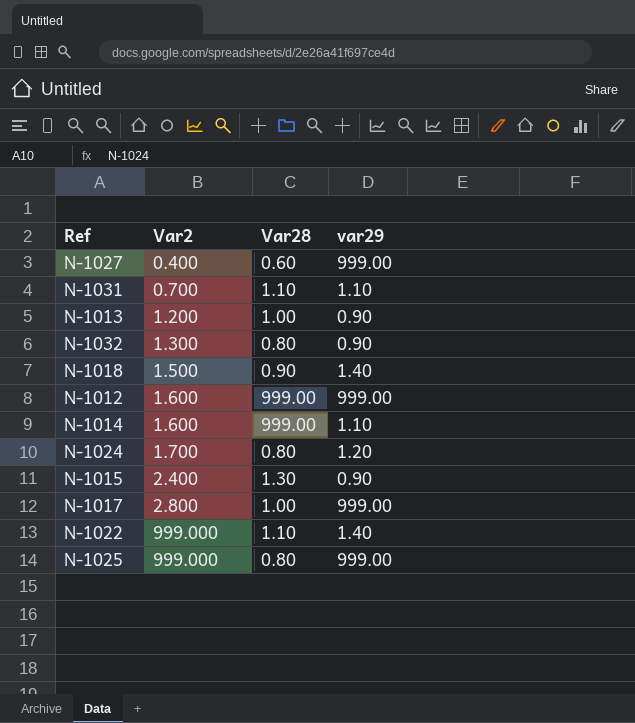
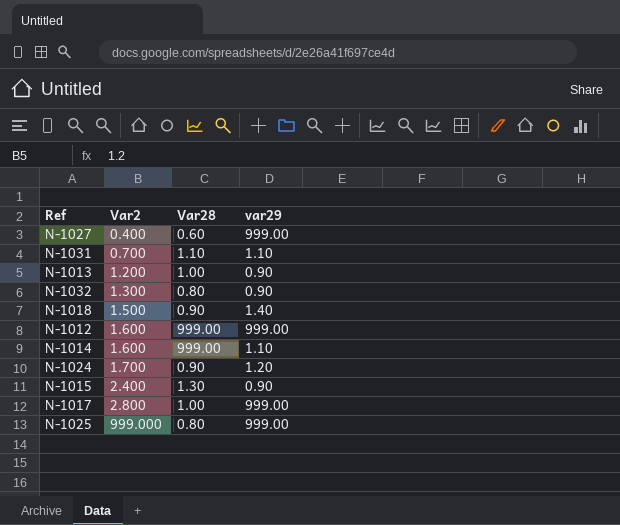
row N-1022: 999.000 | 1.10 | 1.40 -> none
N-1024 | Var28: 0.80 -> 0.90

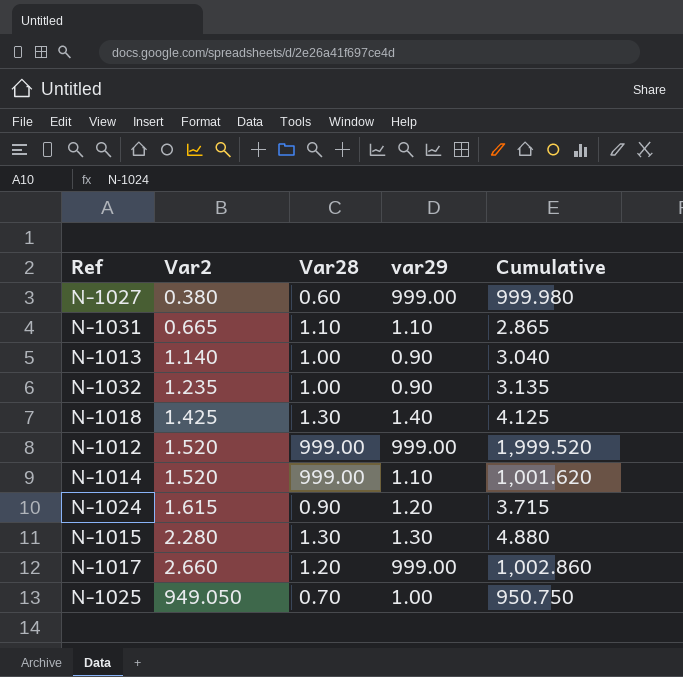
column Cumulative | formula: none -> [Var2] + [Var28] + [var29]
N-1027 | Var2: 0.400 -> 0.380
N-1031 | Var2: 0.700 -> 0.665
N-1013 | Var2: 1.200 -> 1.140
N-1032 | Var2: 1.300 -> 1.235
N-1032 | Var28: 0.80 -> 1.00
N-1018 | Var2: 1.500 -> 1.425
N-1018 | Var28: 0.90 -> 1.30
N-1012 | Var2: 1.600 -> 1.520
N-1014 | Var2: 1.600 -> 1.520
N-1024 | Var2: 1.700 -> 1.615
N-1015 | Var2: 2.400 -> 2.280
N-1015 | var29: 0.90 -> 1.30
N-1017 | Var2: 2.800 -> 2.660
N-1017 | Var28: 1.00 -> 1.20
N-1025 | Var2: 999.000 -> 949.050
N-1025 | Var28: 0.80 -> 0.70
N-1025 | var29: 999.00 -> 1.00

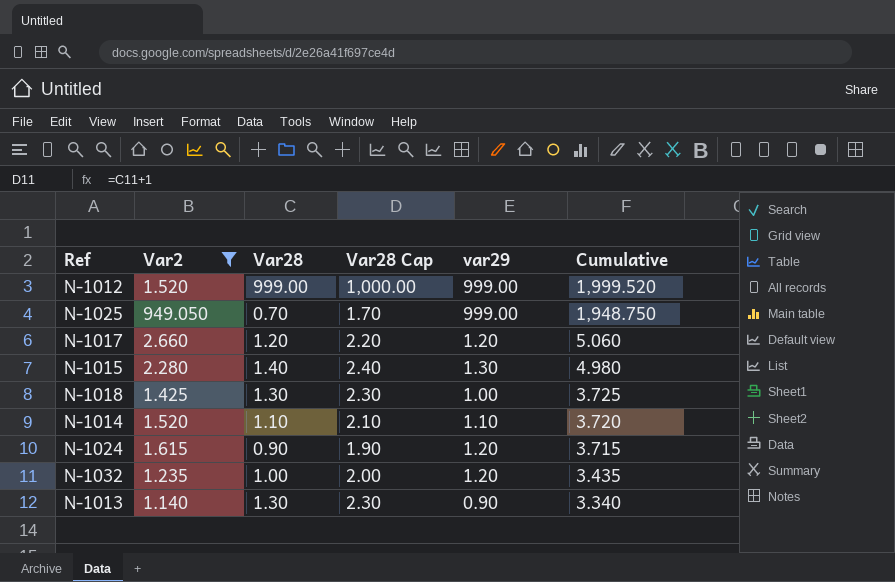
filter: none -> Var2 >= 1.140
row order: Var2 ascending -> Cumulative descending
column Var28 Cap | formula: none -> [Var28] + 1
N-1025 | var29: 1.00 -> 999.00
N-1025 | Cumulative: 950.750 -> 1,948.750
N-1017 | var29: 999.00 -> 1.20
N-1017 | Cumulative: 1,002.860 -> 5.060
N-1015 | Var28: 1.30 -> 1.40
N-1015 | Cumulative: 4.880 -> 4.980
N-1018 | var29: 1.40 -> 1.00
N-1018 | Cumulative: 4.125 -> 3.725
N-1014 | Var28: 999.00 -> 1.10
N-1014 | Cumulative: 1,001.620 -> 3.720
N-1032 | var29: 0.90 -> 1.20
N-1032 | Cumulative: 3.135 -> 3.435
N-1013 | Var28: 1.00 -> 1.30
N-1013 | Cumulative: 3.040 -> 3.340

